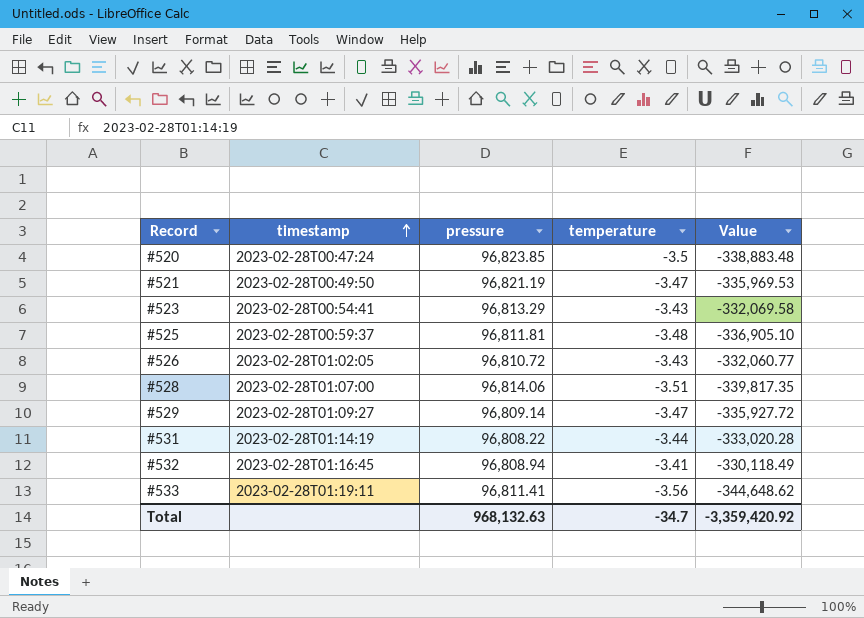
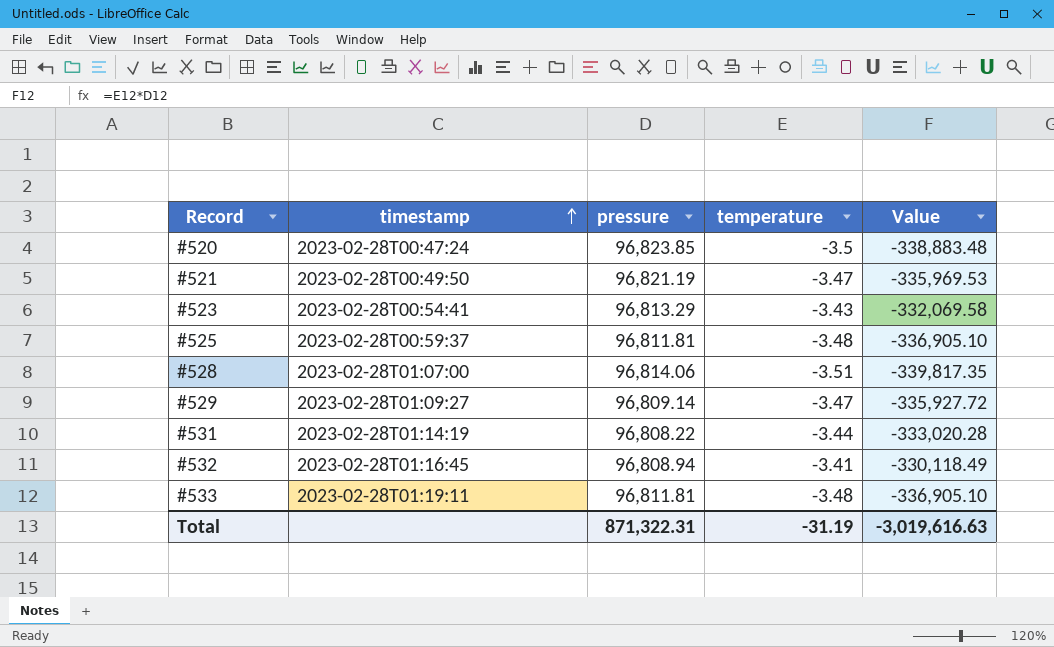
row #526: 2023-02-28T01:02:05 | 96,810.72 | -3.43 | -332,060.77 -> none
#533 | pressure: 96,811.41 -> 96,811.81
#533 | temperature: -3.56 -> -3.48
#533 | Value: -344,648.62 -> -336,905.10
Total | pressure: 968,132.63 -> 871,322.31
Total | temperature: -34.7 -> -31.19
Total | Value: -3,359,420.92 -> -3,019,616.63

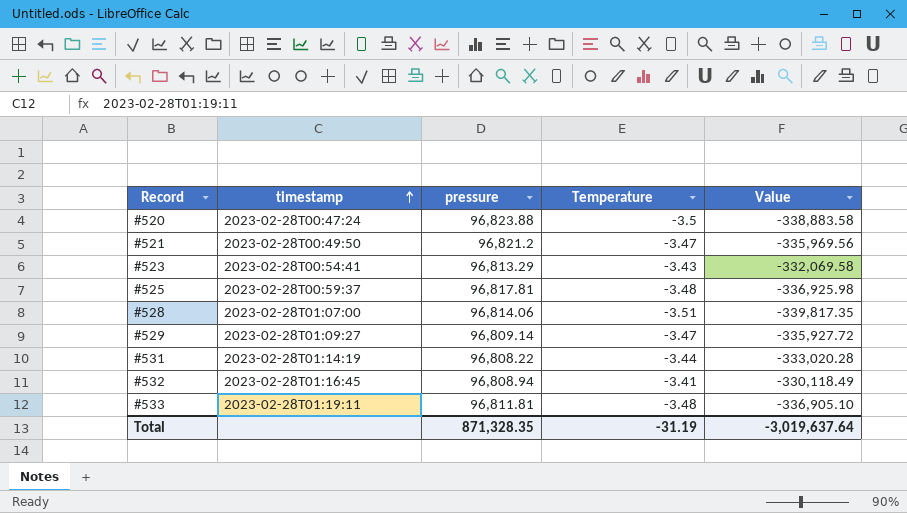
column name: temperature -> Temperature
#520 | pressure: 96,823.85 -> 96,823.88
#520 | Value: -338,883.48 -> -338,883.58
#521 | pressure: 96,821.19 -> 96,821.2
#521 | Value: -335,969.53 -> -335,969.56
#525 | pressure: 96,811.81 -> 96,817.81
#525 | Value: -336,905.10 -> -336,925.98
Total | pressure: 871,322.31 -> 871,328.35
Total | Value: -3,019,616.63 -> -3,019,637.64

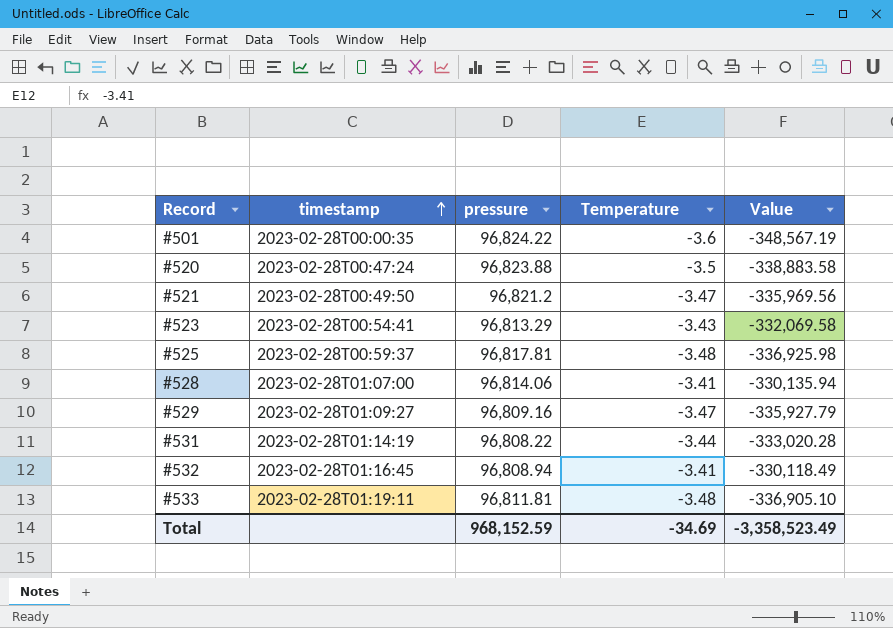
row #501: none -> 2023-02-28T00:00:35 | 96,824.22 | -3.6 | -348,567.19
#528 | Temperature: -3.51 -> -3.41
#528 | Value: -339,817.35 -> -330,135.94
#529 | pressure: 96,809.14 -> 96,809.16
#529 | Value: -335,927.72 -> -335,927.79
Total | pressure: 871,328.35 -> 968,152.59
Total | Temperature: -31.19 -> -34.69
Total | Value: -3,019,637.64 -> -3,358,523.49

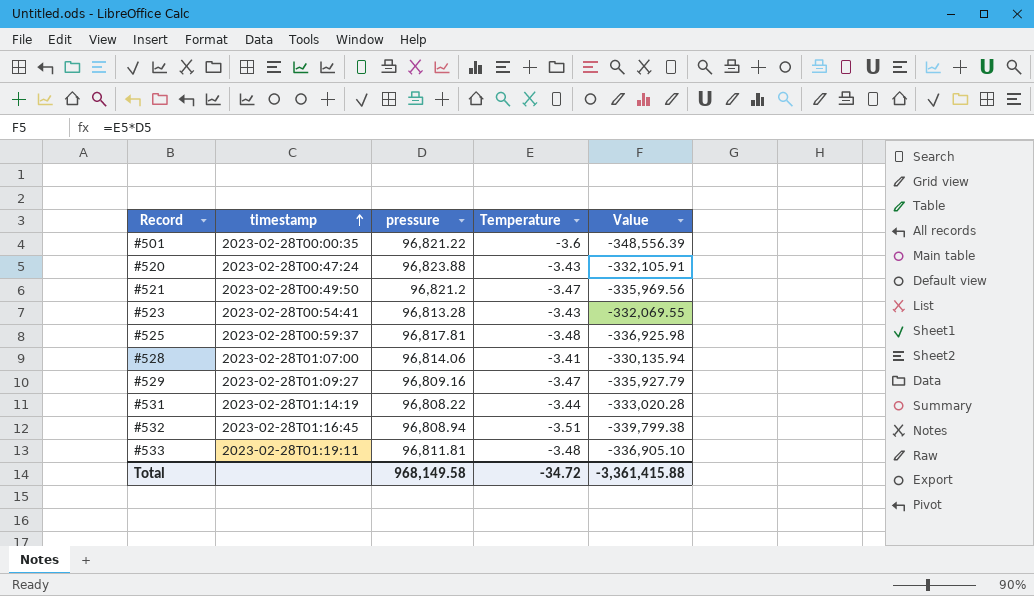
#501 | pressure: 96,824.22 -> 96,821.22
#501 | Value: -348,567.19 -> -348,556.39
#520 | Temperature: -3.5 -> -3.43
#520 | Value: -338,883.58 -> -332,105.91
#523 | pressure: 96,813.29 -> 96,813.28
#523 | Value: -332,069.58 -> -332,069.55
#532 | Temperature: -3.41 -> -3.51
#532 | Value: -330,118.49 -> -339,799.38
Total | pressure: 968,152.59 -> 968,149.58
Total | Temperature: -34.69 -> -34.72
Total | Value: -3,358,523.49 -> -3,361,415.88

